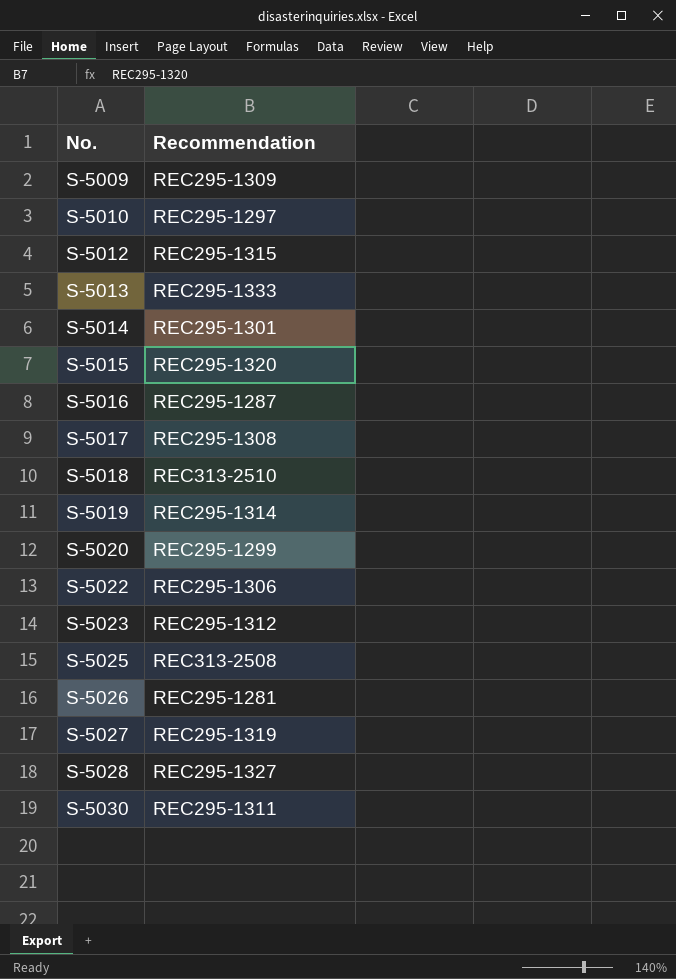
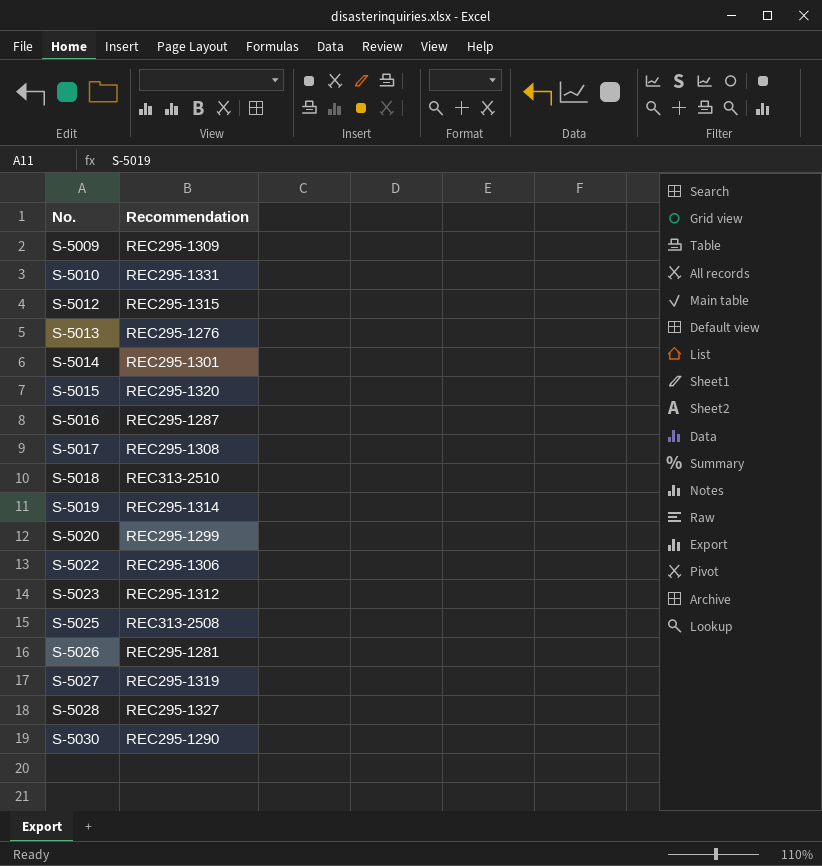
S-5010 | Recommendation: REC295-1297 -> REC295-1331
S-5013 | Recommendation: REC295-1333 -> REC295-1276
S-5030 | Recommendation: REC295-1311 -> REC295-1290

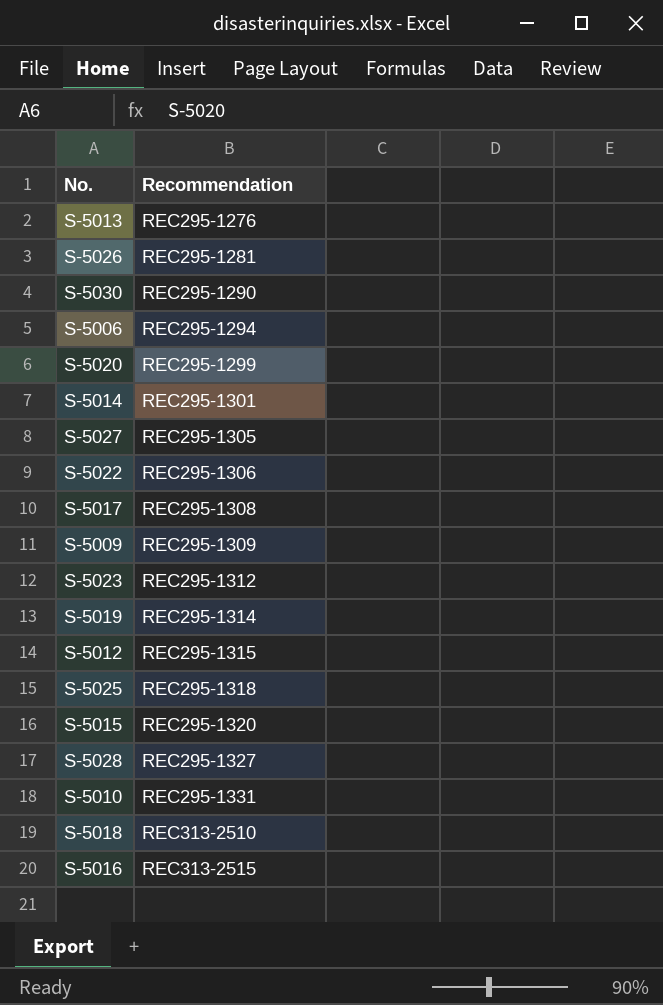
row order: No. ascending -> Recommendation ascending
row S-5006: none -> REC295-1294
S-5027 | Recommendation: REC295-1319 -> REC295-1305
S-5025 | Recommendation: REC313-2508 -> REC295-1318
S-5016 | Recommendation: REC295-1287 -> REC313-2515

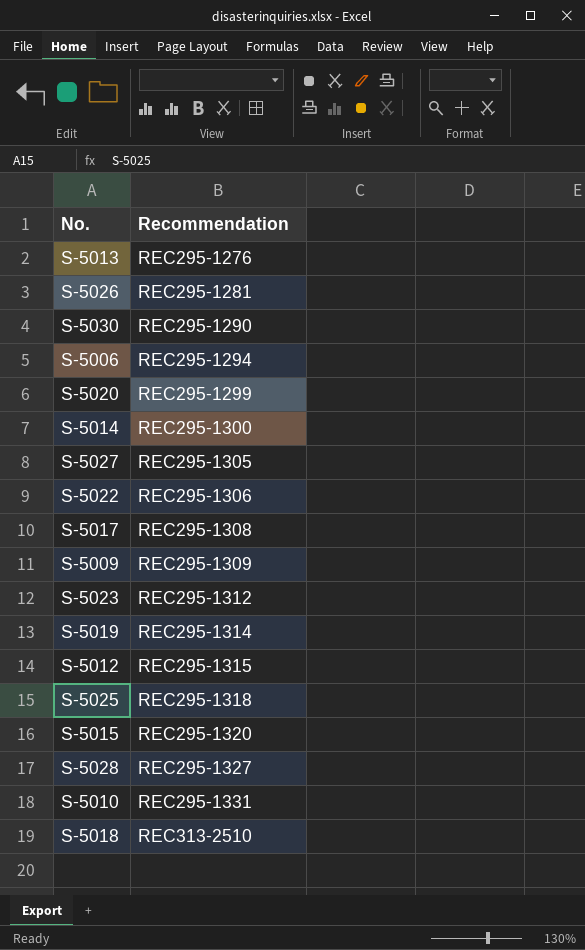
row S-5016: REC313-2515 -> none
S-5014 | Recommendation: REC295-1301 -> REC295-1300

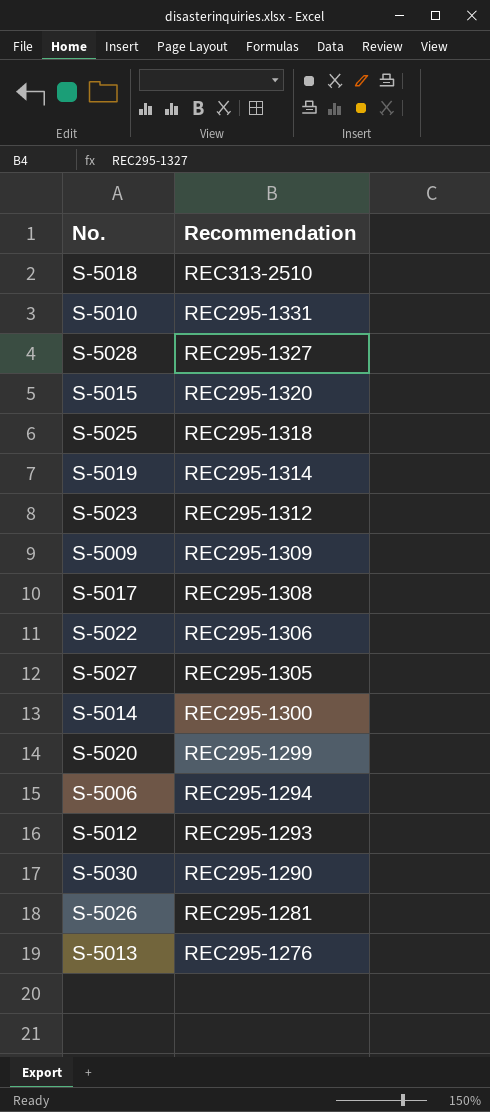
row order: Recommendation ascending -> Recommendation descending
S-5012 | Recommendation: REC295-1315 -> REC295-1293

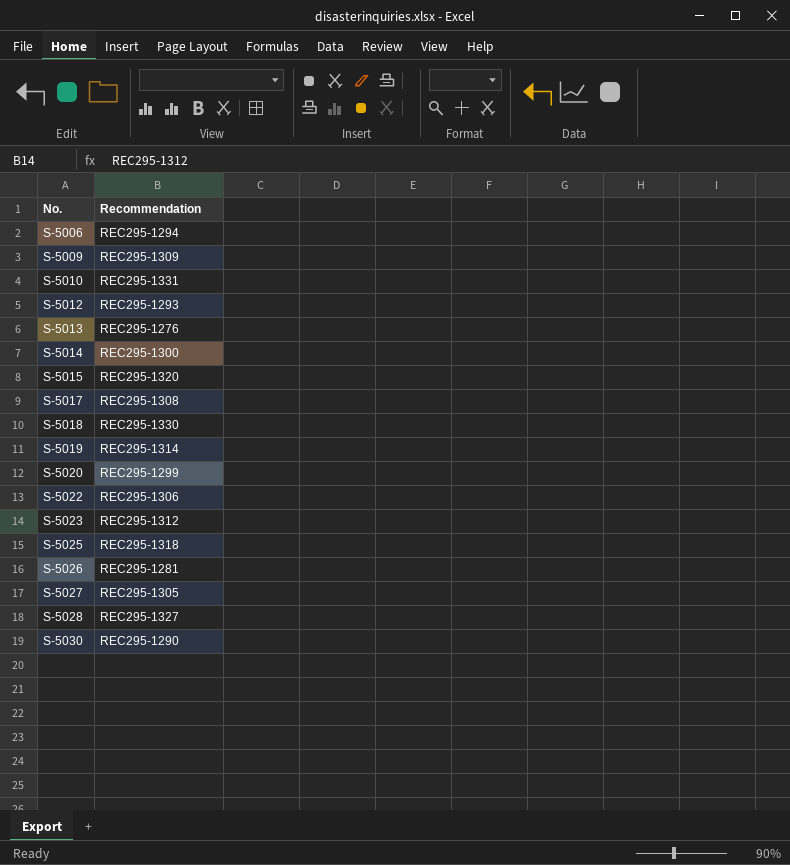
row order: Recommendation descending -> No. ascending
S-5018 | Recommendation: REC313-2510 -> REC295-1330

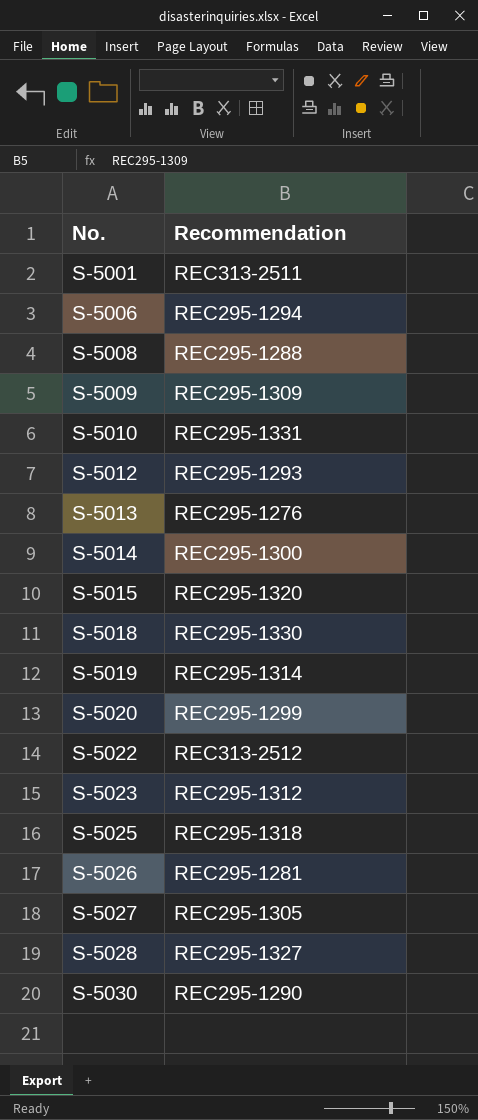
row S-5017: REC295-1308 -> none
row S-5001: none -> REC313-2511
row S-5008: none -> REC295-1288
S-5022 | Recommendation: REC295-1306 -> REC313-2512

